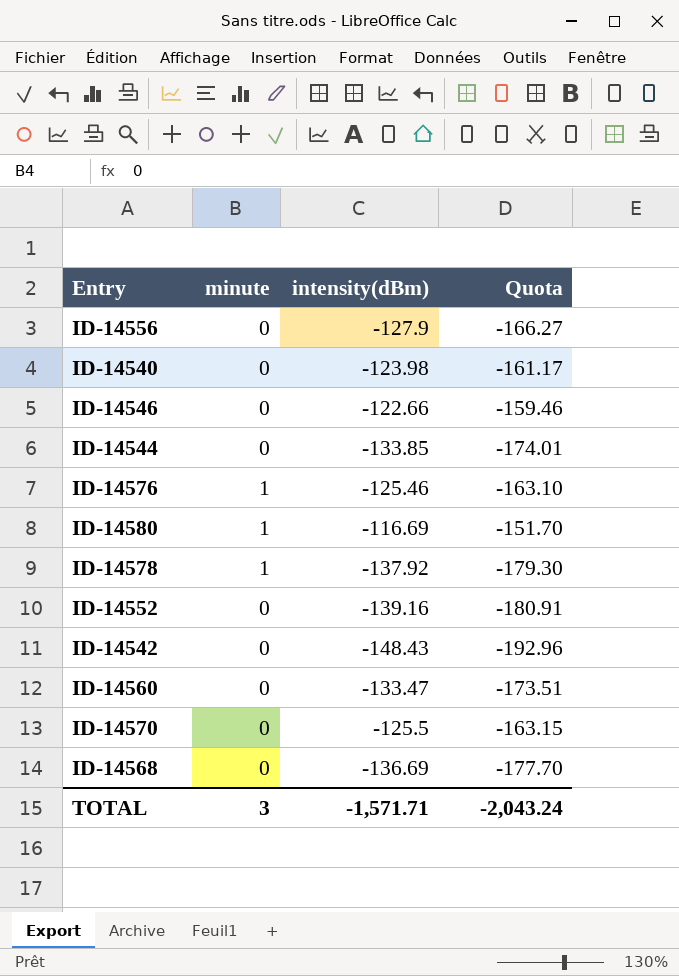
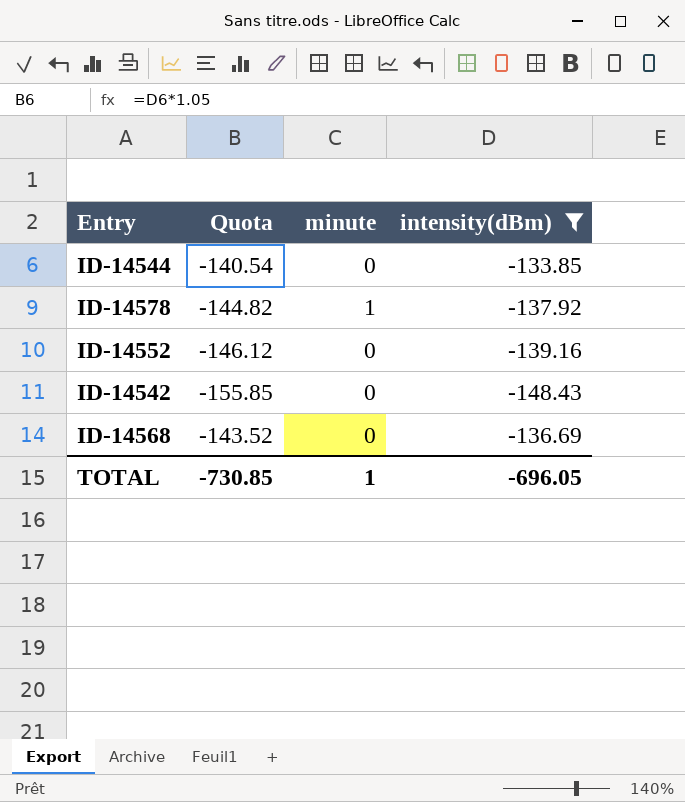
filter: none -> intensity(dBm) <= -133.85
column Quota | formula: [intensity(dBm)] * 1.3 -> [intensity(dBm)] * 1.05
column Quota | position: 4 -> 2
TOTAL | Quota: -2,043.24 -> -730.85
TOTAL | minute: 3 -> 1
TOTAL | intensity(dBm): -1,571.71 -> -696.05

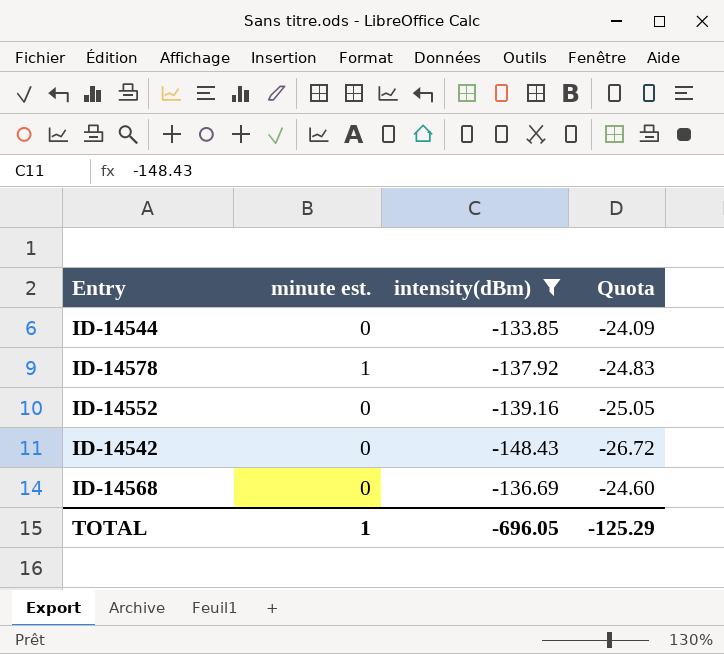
column name: minute -> minute est.
column Quota | formula: [intensity(dBm)] * 1.05 -> [intensity(dBm)] * 0.18
column Quota | position: 2 -> 4
TOTAL | Quota: -730.85 -> -125.29

